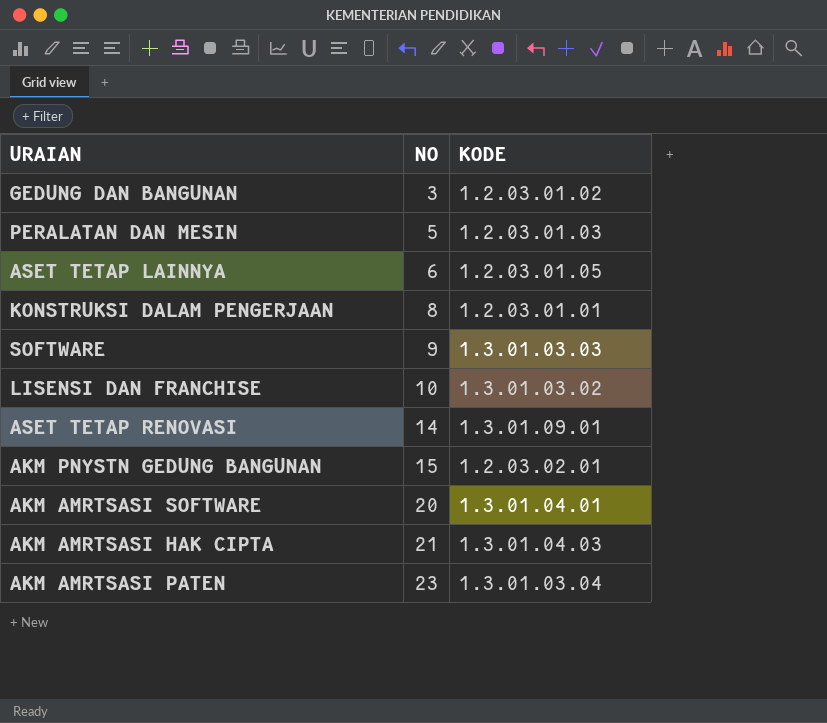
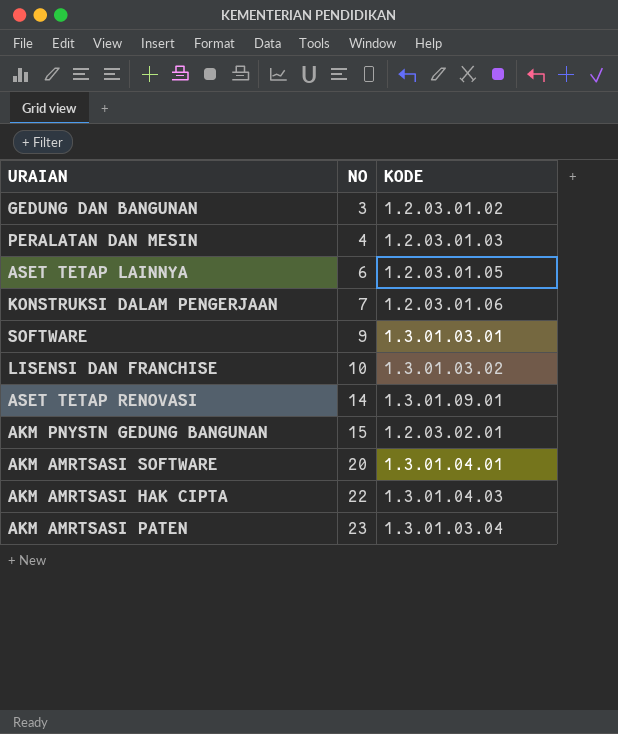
PERALATAN DAN MESIN | NO: 5 -> 4
KONSTRUKSI DALAM PENGERJAAN | NO: 8 -> 7
KONSTRUKSI DALAM PENGERJAAN | KODE: 1.2.03.01.01 -> 1.2.03.01.06
SOFTWARE | KODE: 1.3.01.03.03 -> 1.3.01.03.01
AKM AMRTSASI HAK CIPTA | NO: 21 -> 22

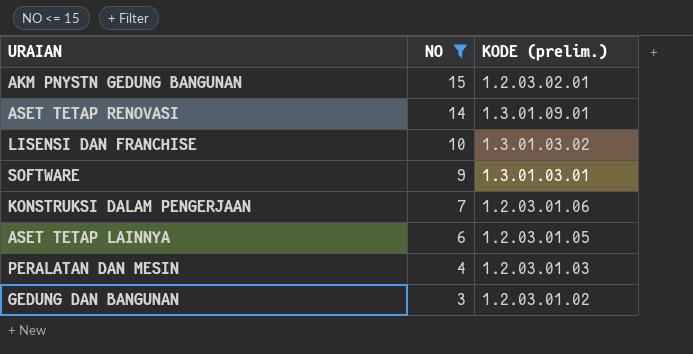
filter: none -> NO <= 15
row order: NO ascending -> NO descending
column name: KODE -> KODE (prelim.)

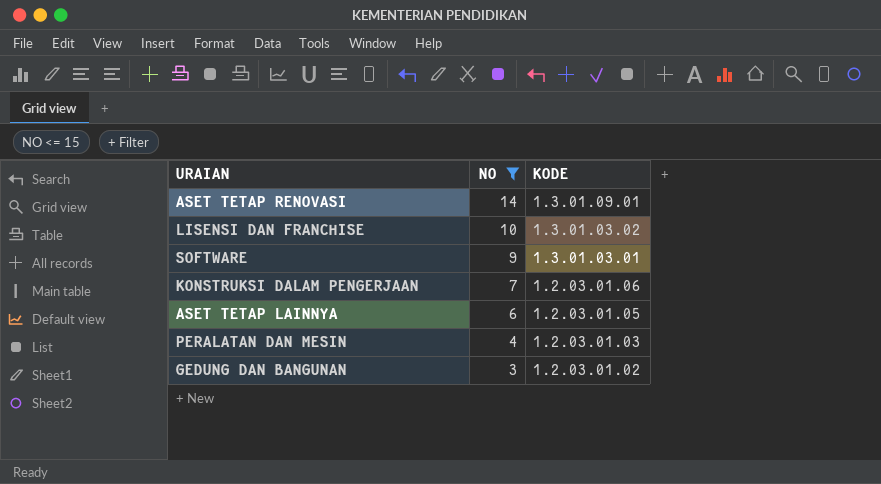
column name: KODE (prelim.) -> KODE
row AKM PNYSTN GEDUNG BANGUNAN: 15 | 1.2.03.02.01 -> none

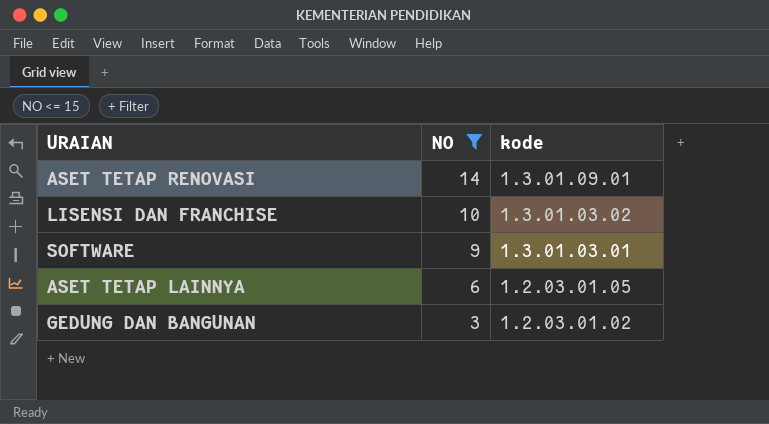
column name: KODE -> kode
row KONSTRUKSI DALAM PENGERJAAN: 7 | 1.2.03.01.06 -> none
row PERALATAN DAN MESIN: 4 | 1.2.03.01.03 -> none

